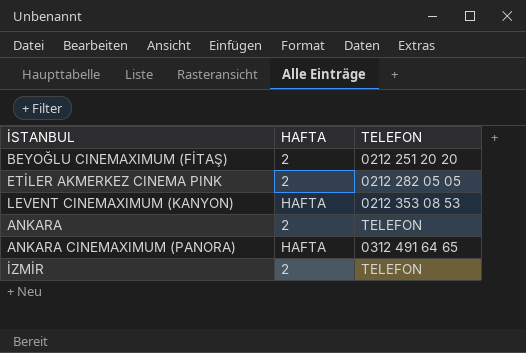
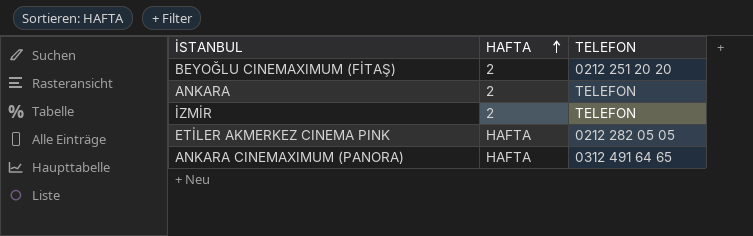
row order: none -> HAFTA ascending
row LEVENT CINEMAXIMUM (KANYON): HAFTA | 0212 353 08 53 -> none
ETİLER AKMERKEZ CINEMA PINK | HAFTA: 2 -> HAFTA

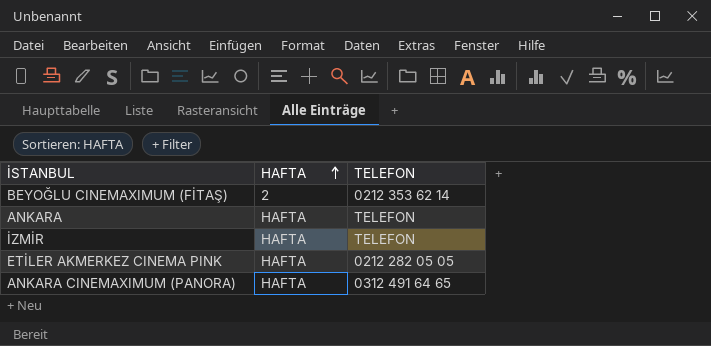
BEYOĞLU CINEMAXIMUM (FİTAŞ) | TELEFON: 0212 251 20 20 -> 0212 353 62 14
ANKARA | HAFTA: 2 -> HAFTA
İZMİR | HAFTA: 2 -> HAFTA

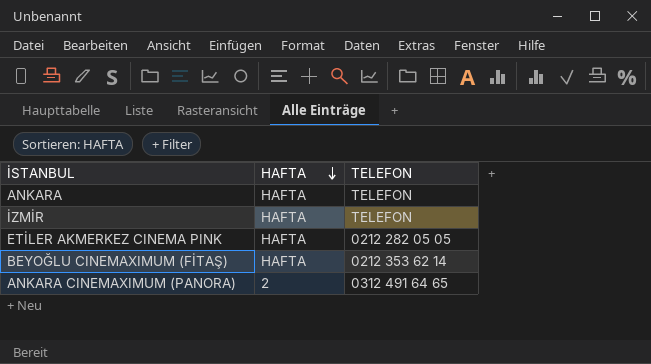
row order: HAFTA ascending -> HAFTA descending
BEYOĞLU CINEMAXIMUM (FİTAŞ) | HAFTA: 2 -> HAFTA
ANKARA CINEMAXIMUM (PANORA) | HAFTA: HAFTA -> 2

